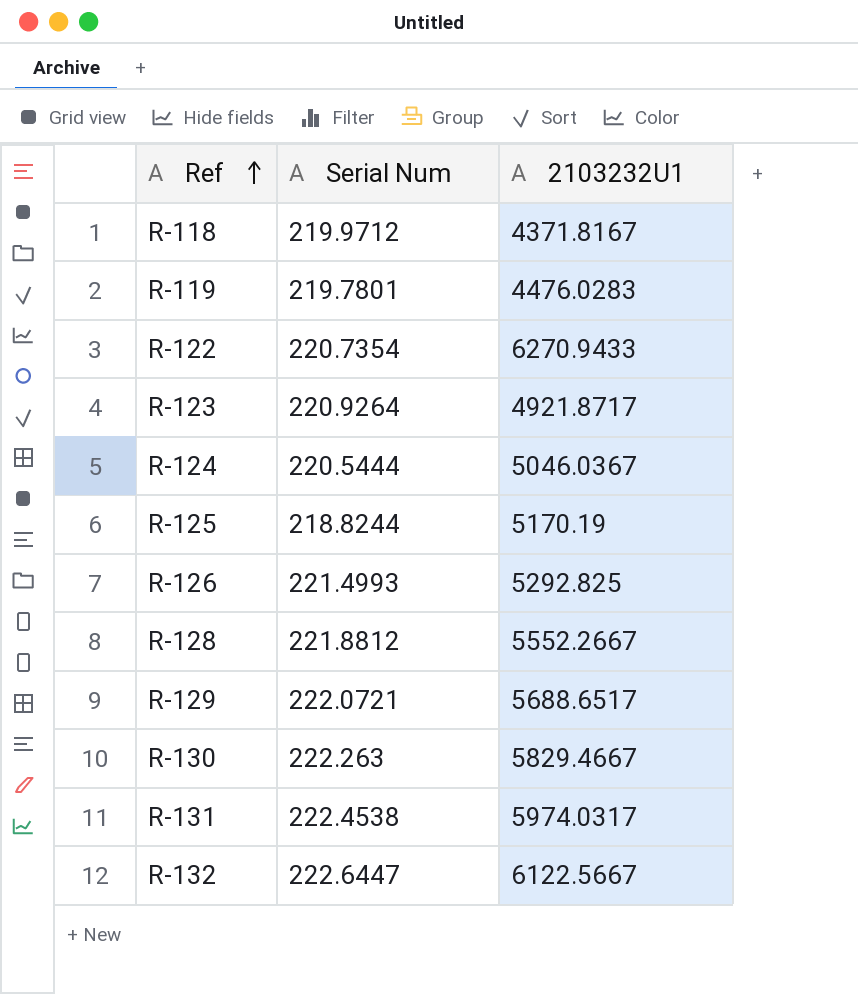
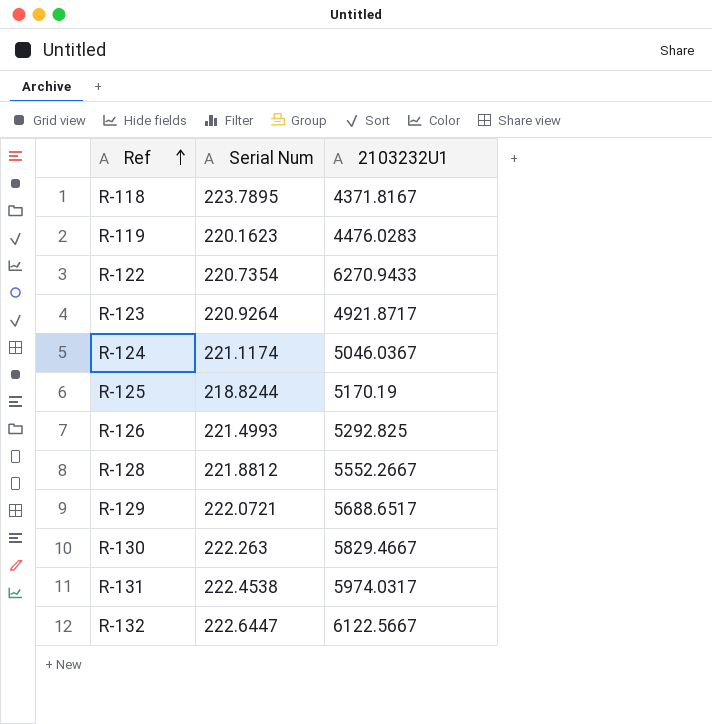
R-118 | Serial Num: 219.9712 -> 223.7895
R-119 | Serial Num: 219.7801 -> 220.1623
R-124 | Serial Num: 220.5444 -> 221.1174

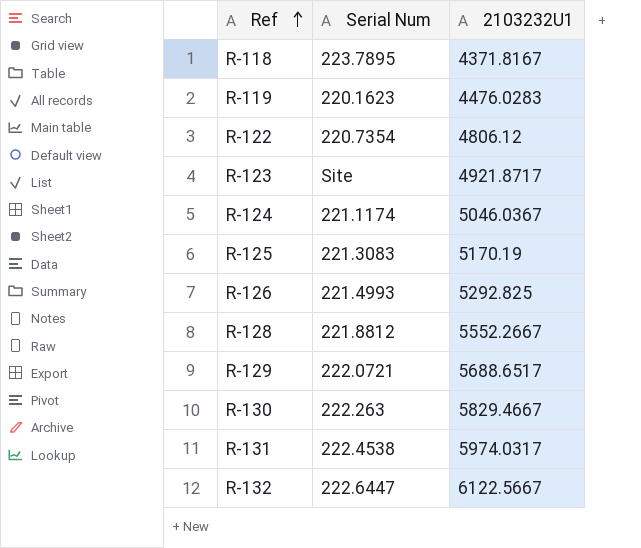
R-122 | 2103232U1: 6270.9433 -> 4806.12
R-123 | Serial Num: 220.9264 -> Site
R-125 | Serial Num: 218.8244 -> 221.3083

